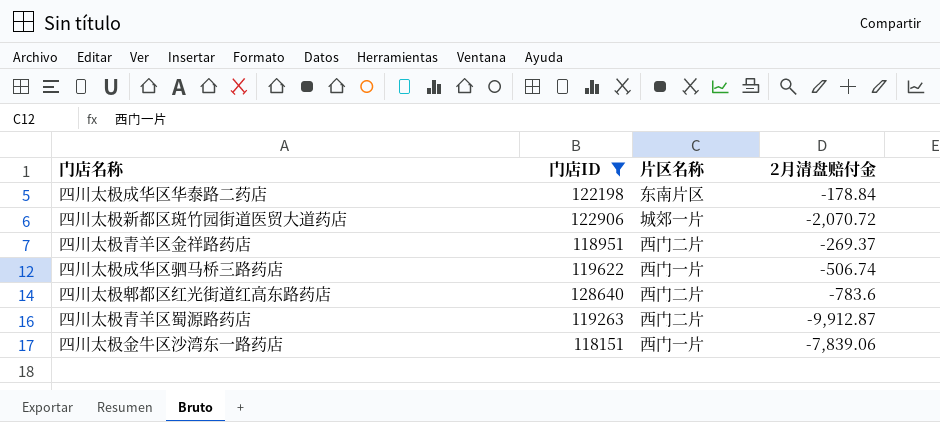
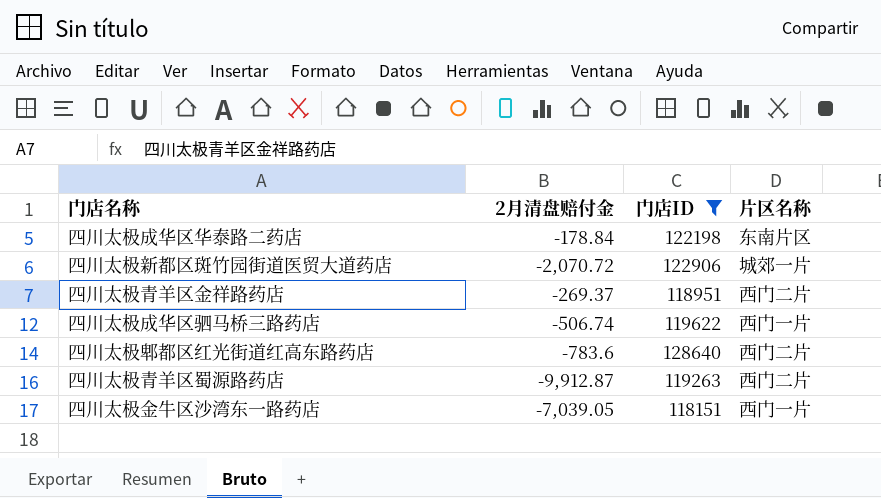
column 2月清盘赔付金 | position: 4 -> 2
四川太极金牛区沙湾东一路药店 | 2月清盘赔付金: -7,839.06 -> -7,039.05

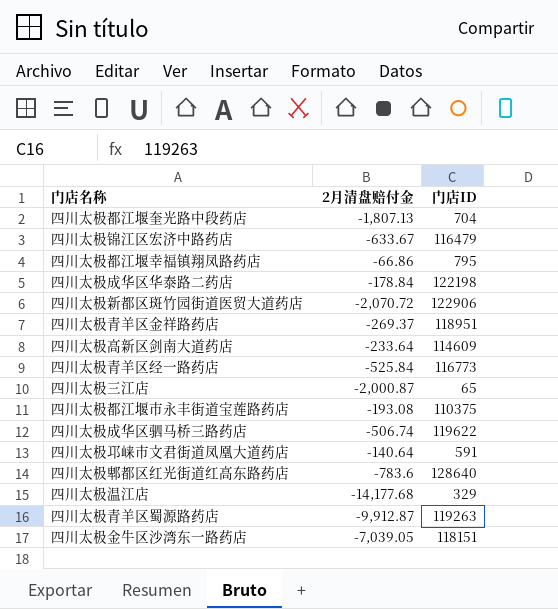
filter: 门店ID >= 118151 -> none
column 片区名称 | position: 4 -> none

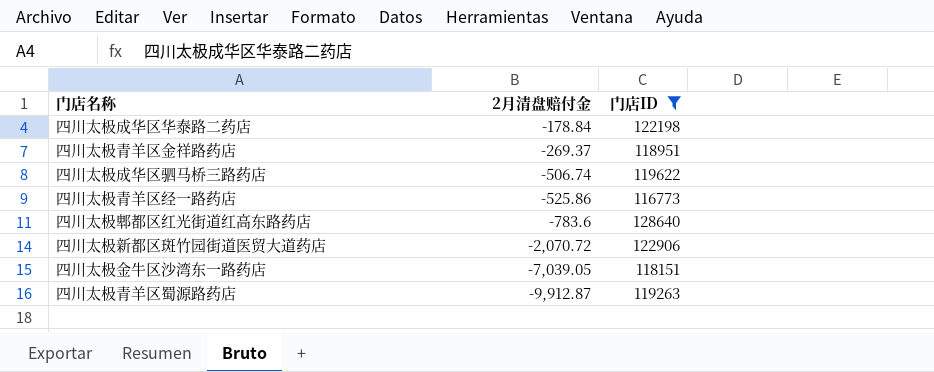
filter: none -> 门店ID >= 116773
row order: none -> 2月清盘赔付金 descending
四川太极青羊区经一路药店 | 2月清盘赔付金: -525.84 -> -525.86

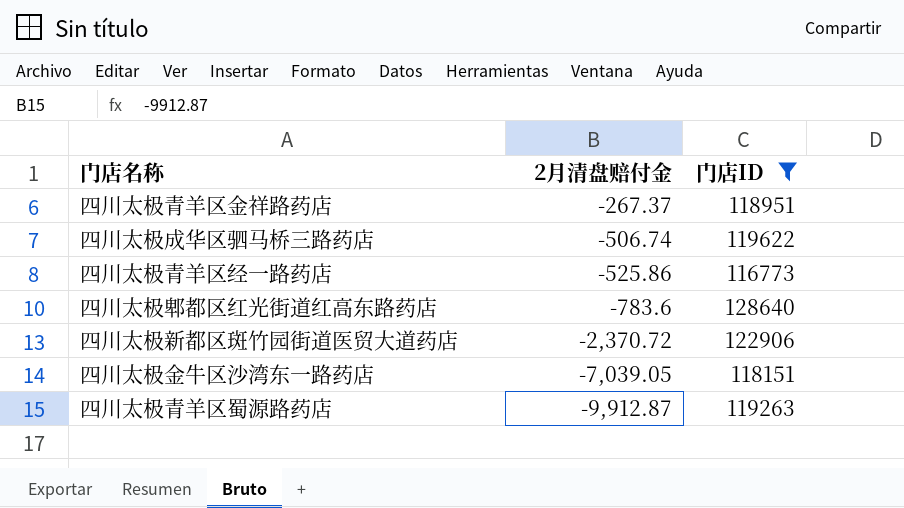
row 四川太极成华区华泰路二药店: -178.84 | 122198 -> none
四川太极青羊区金祥路药店 | 2月清盘赔付金: -269.37 -> -267.37
四川太极新都区斑竹园街道医贸大道药店 | 2月清盘赔付金: -2,070.72 -> -2,370.72

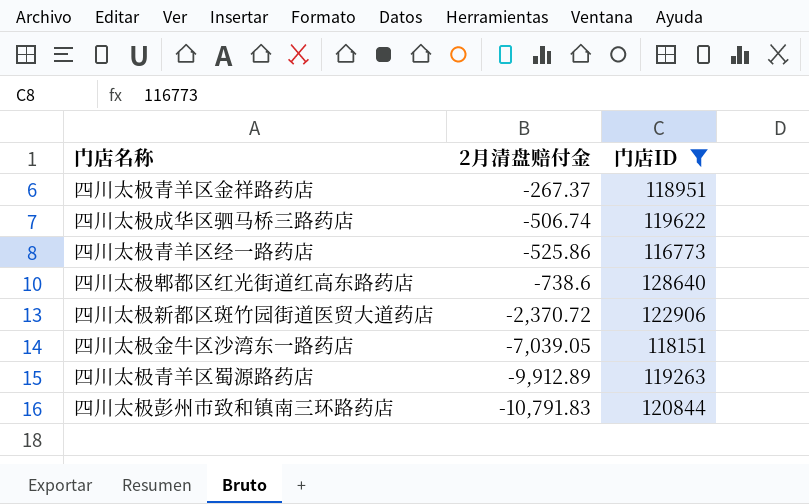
四川太极郫都区红光街道红高东路药店 | 2月清盘赔付金: -783.6 -> -738.6
四川太极青羊区蜀源路药店 | 2月清盘赔付金: -9,912.87 -> -9,912.89
row 四川太极彭州市致和镇南三环路药店: none -> -10,791.83 | 120844

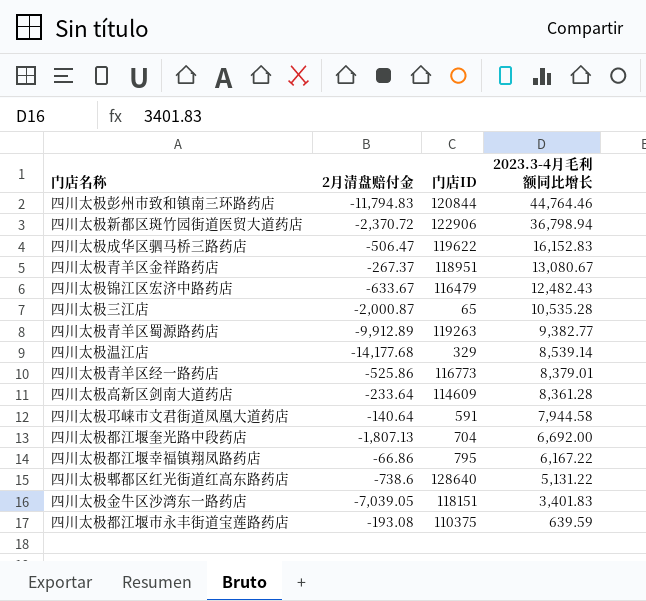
filter: 门店ID >= 116773 -> none
row order: 2月清盘赔付金 descending -> 2023.3-4月毛利额同比增长 descending
column 2023.3-4月毛利额同比增长 | position: none -> 4
四川太极彭州市致和镇南三环路药店 | 2月清盘赔付金: -10,791.83 -> -11,794.83
四川太极成华区驷马桥三路药店 | 2月清盘赔付金: -506.74 -> -506.47

